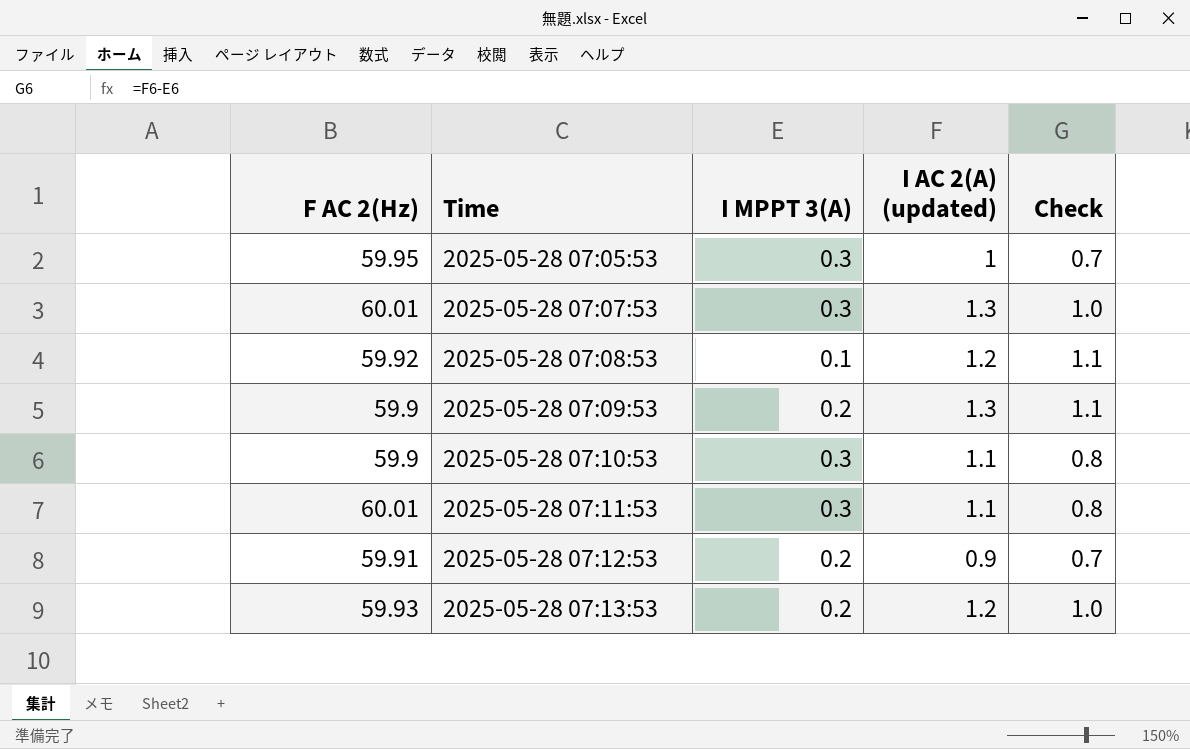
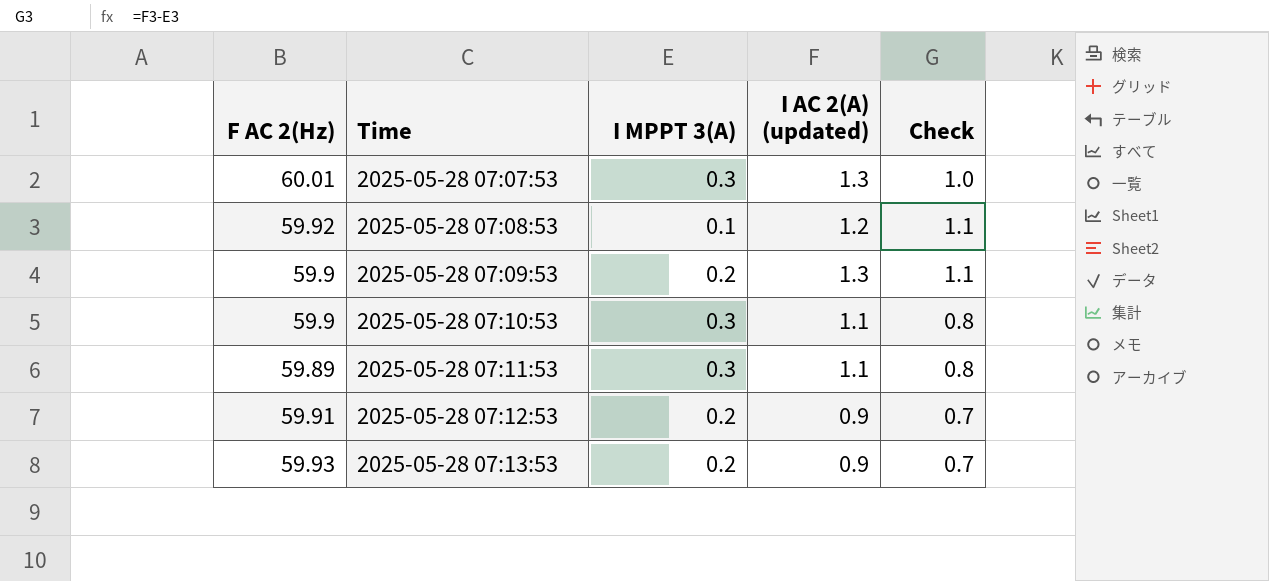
row 2025-05-28 07:05:53: 59.95 | 0.3 | 1 | 0.7 -> none
2025-05-28 07:11:53 | F AC 2(Hz): 60.01 -> 59.89
2025-05-28 07:13:53 | I AC 2(A) (updated): 1.2 -> 0.9
2025-05-28 07:13:53 | Check: 1.0 -> 0.7

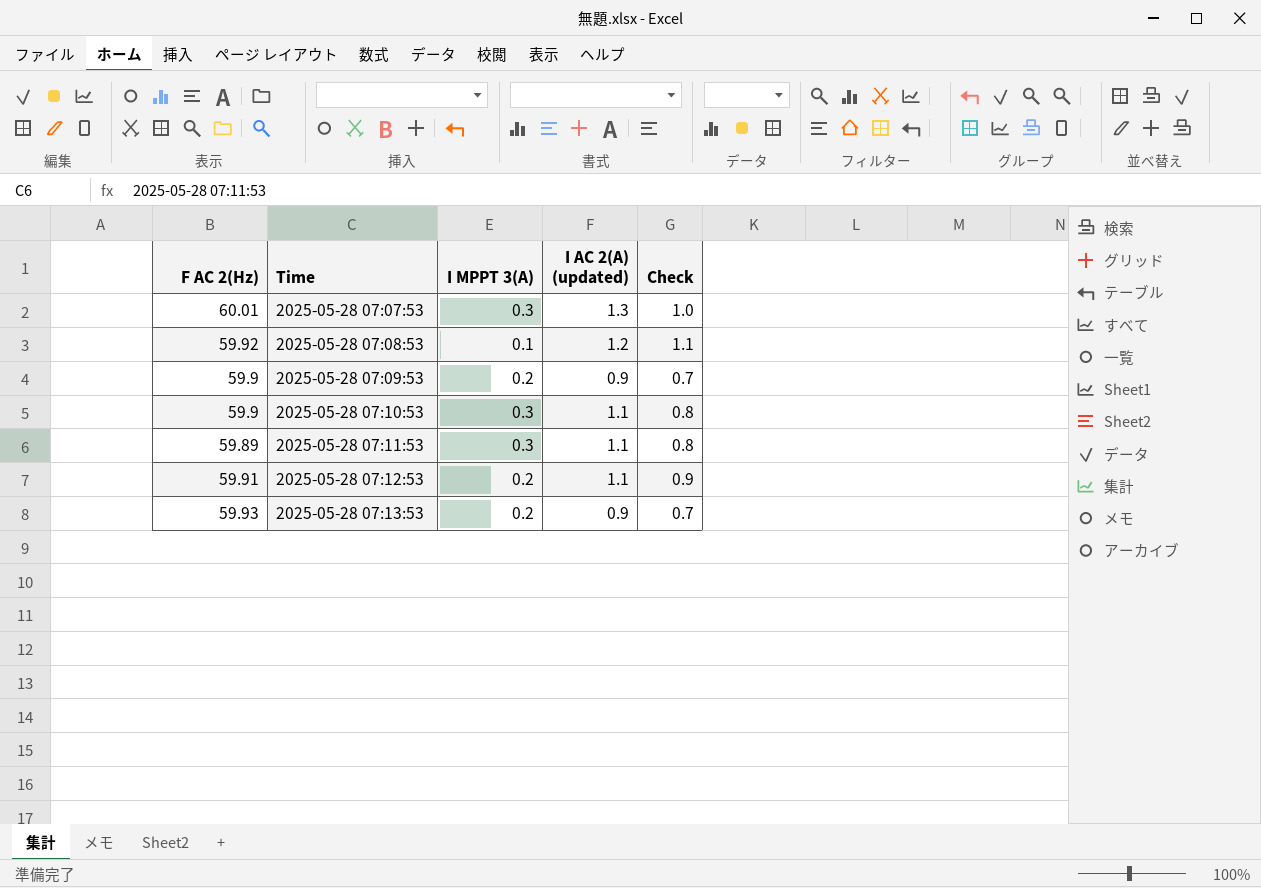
2025-05-28 07:09:53 | I AC 2(A) (updated): 1.3 -> 0.9
2025-05-28 07:09:53 | Check: 1.1 -> 0.7
2025-05-28 07:12:53 | I AC 2(A) (updated): 0.9 -> 1.1
2025-05-28 07:12:53 | Check: 0.7 -> 0.9

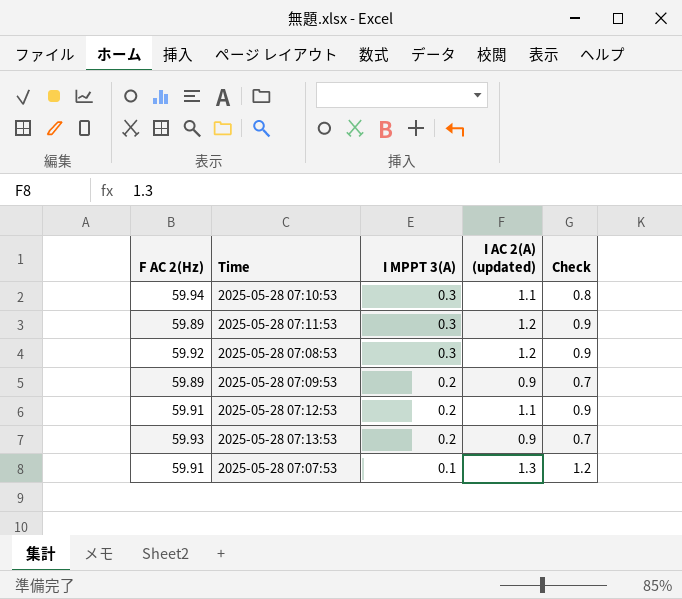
row order: Time ascending -> I MPPT 3(A) descending
2025-05-28 07:10:53 | F AC 2(Hz): 59.9 -> 59.94
2025-05-28 07:11:53 | I AC 2(A) (updated): 1.1 -> 1.2
2025-05-28 07:11:53 | Check: 0.8 -> 0.9
2025-05-28 07:08:53 | I MPPT 3(A): 0.1 -> 0.3
2025-05-28 07:08:53 | Check: 1.1 -> 0.9
2025-05-28 07:09:53 | F AC 2(Hz): 59.9 -> 59.89
2025-05-28 07:07:53 | F AC 2(Hz): 60.01 -> 59.91
2025-05-28 07:07:53 | I MPPT 3(A): 0.3 -> 0.1
2025-05-28 07:07:53 | Check: 1.0 -> 1.2

